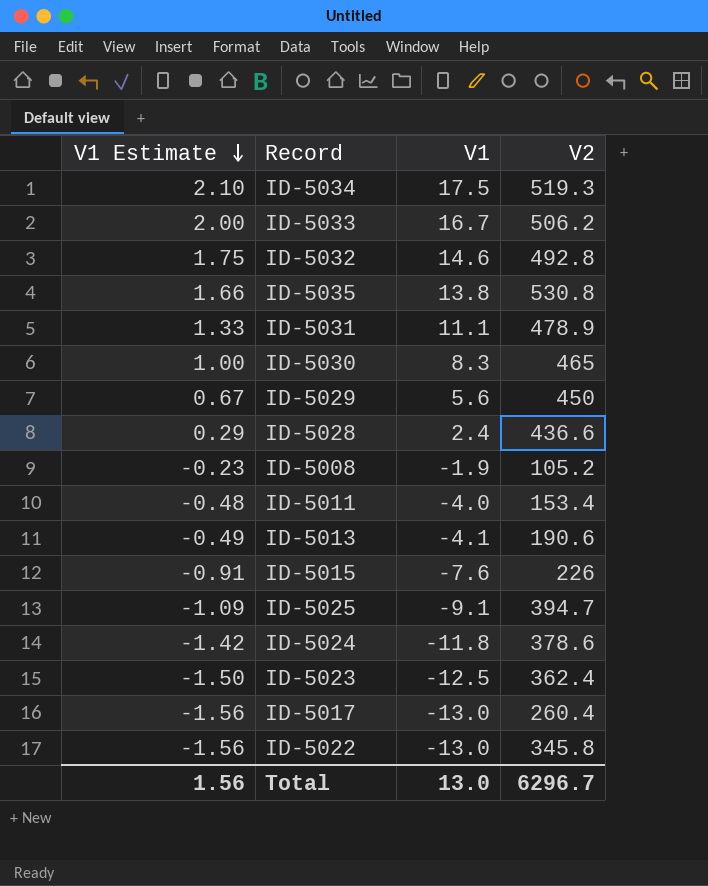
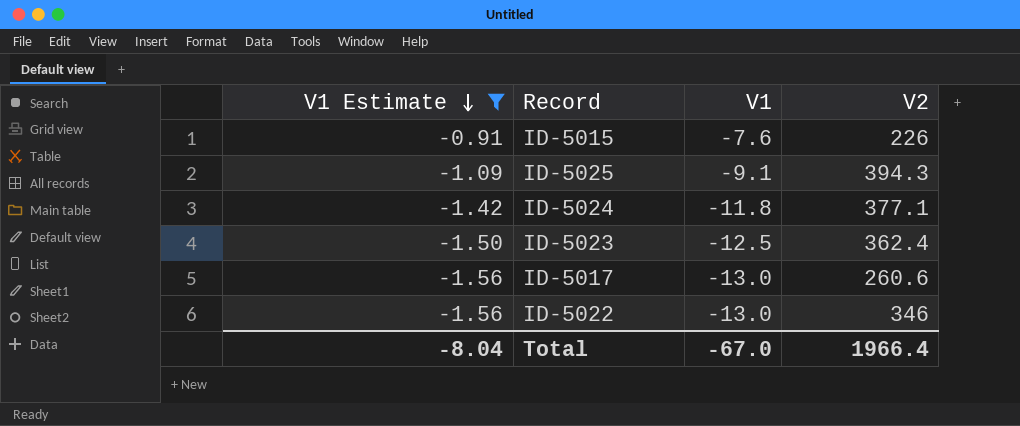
filter: none -> V1 Estimate <= -0.91
ID-5025 | V2: 394.7 -> 394.3
ID-5024 | V2: 378.6 -> 377.1
ID-5017 | V2: 260.4 -> 260.6
ID-5022 | V2: 345.8 -> 346
Total | V1 Estimate: 1.56 -> -8.04
Total | V1: 13.0 -> -67.0
Total | V2: 6296.7 -> 1966.4

